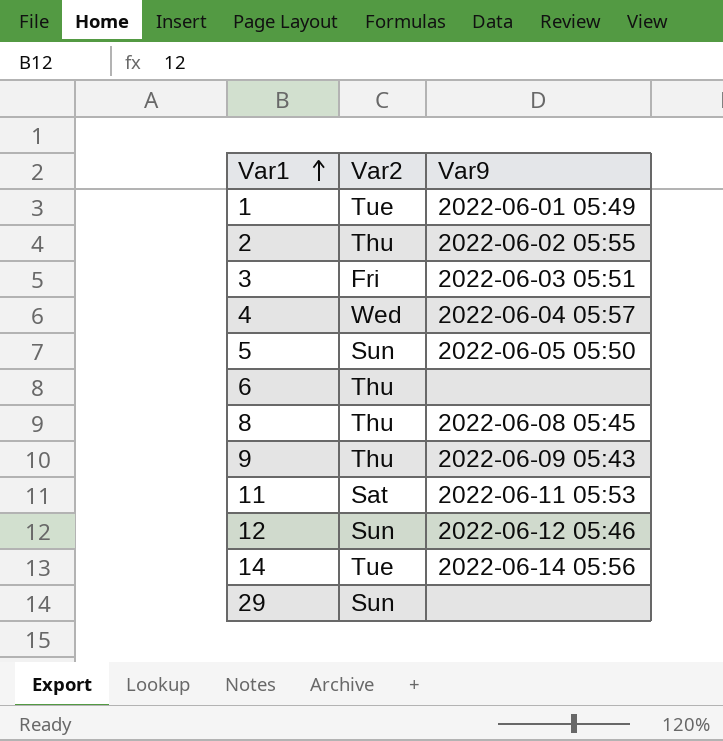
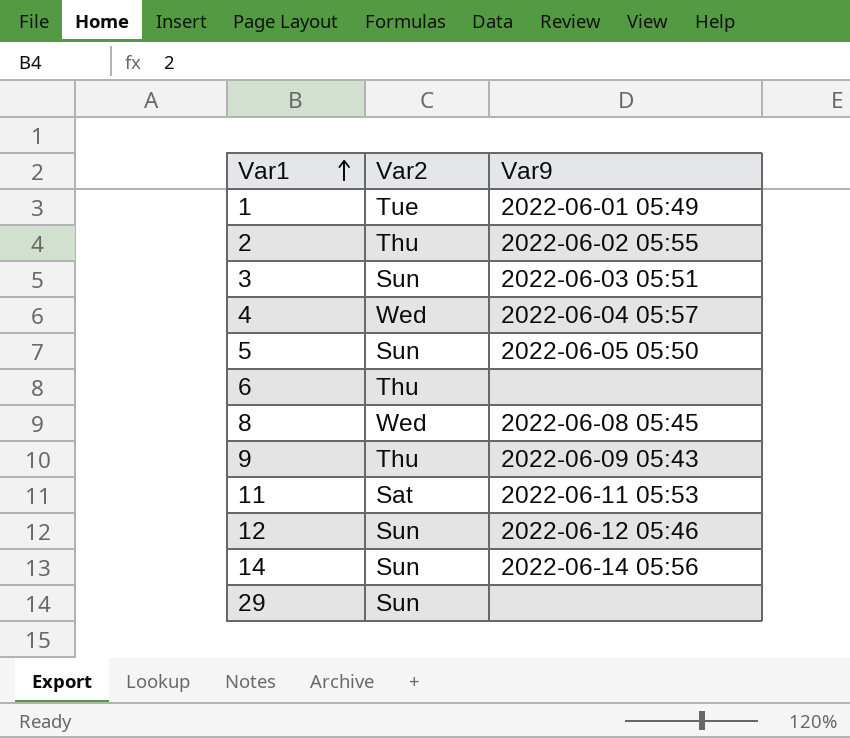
3 | Var2: Fri -> Sun
8 | Var2: Thu -> Wed
14 | Var2: Tue -> Sun

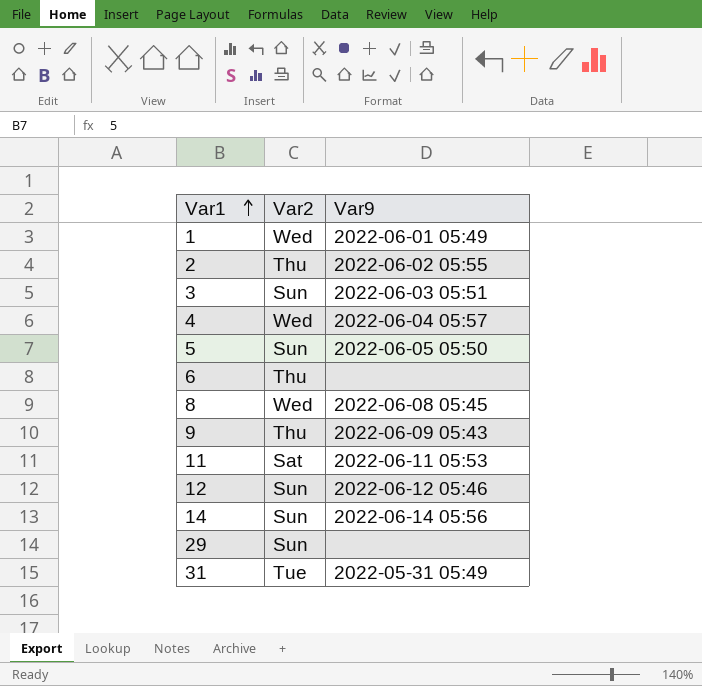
1 | Var2: Tue -> Wed
row 31: none -> Tue | 2022-05-31 05:49

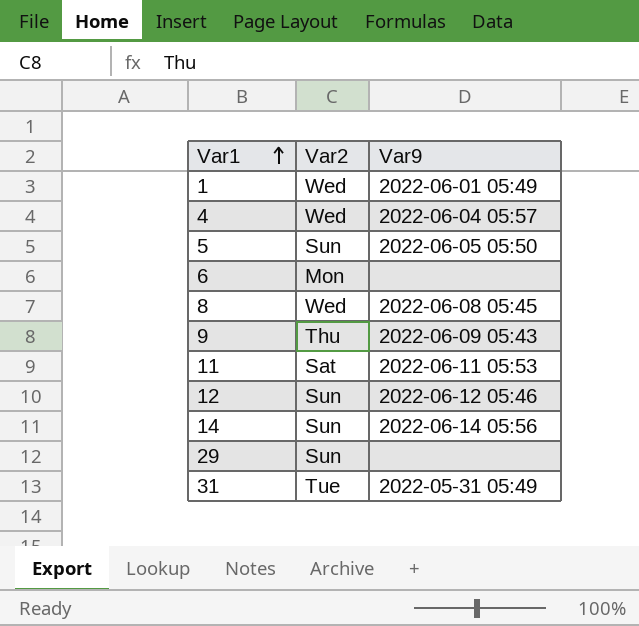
row 2: Thu | 2022-06-02 05:55 -> none
row 3: Sun | 2022-06-03 05:51 -> none
6 | Var2: Thu -> Mon

